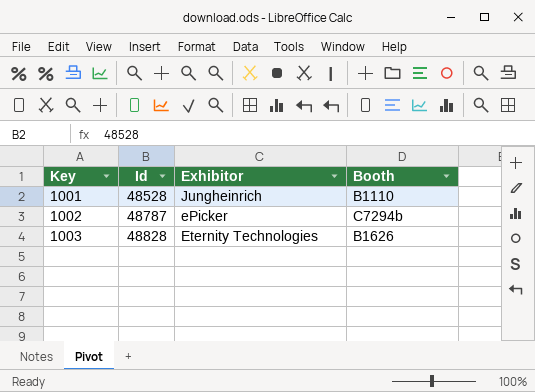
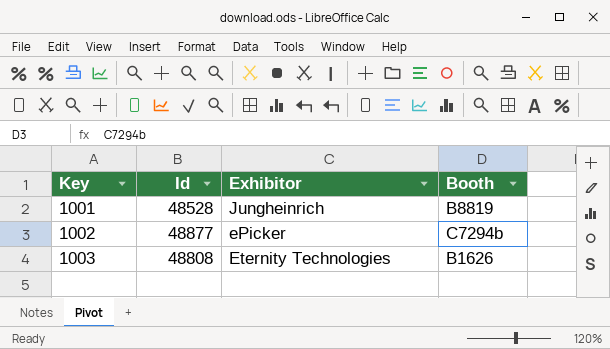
1001 | Booth: B1110 -> B8819
1002 | Id: 48787 -> 48877
1003 | Id: 48828 -> 48808

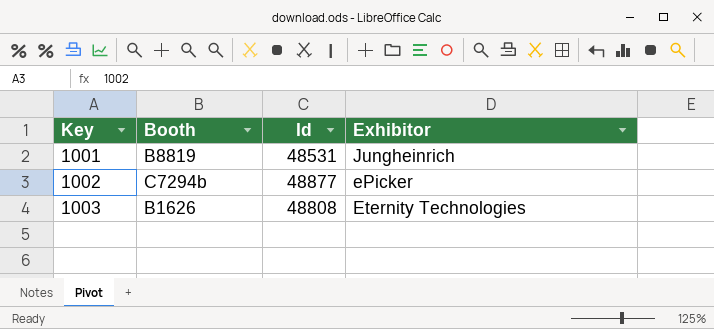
column Booth | position: 4 -> 2
1001 | Id: 48528 -> 48531

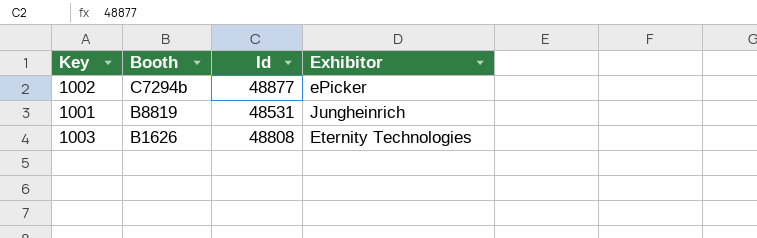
row order: Key ascending -> Booth descending

